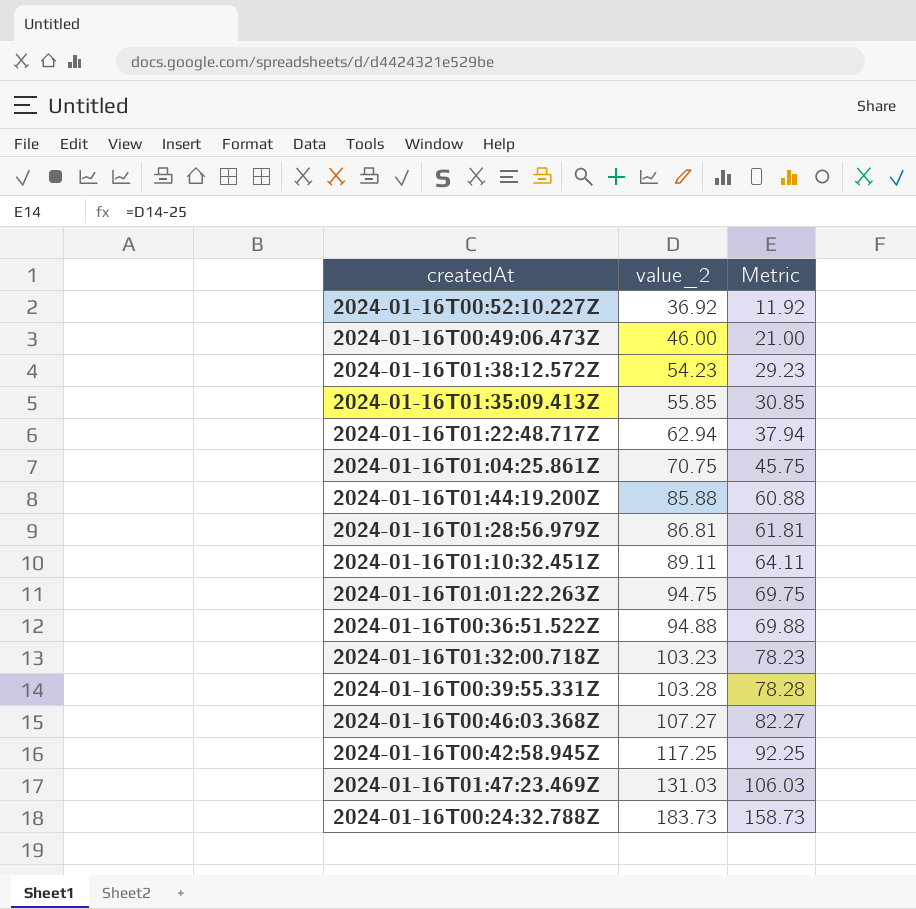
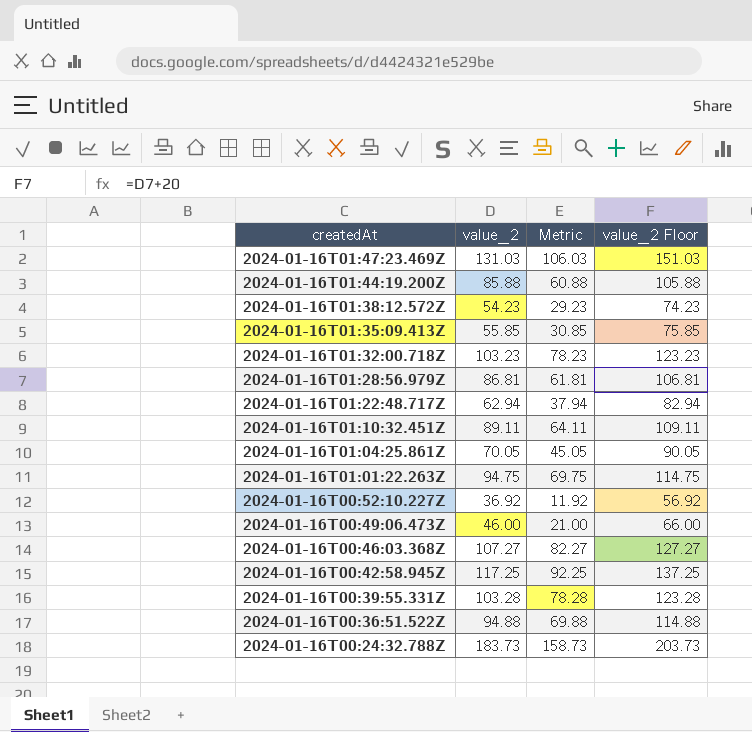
row order: value_2 ascending -> createdAt descending
column value_2 Floor | formula: none -> [value_2] + 20
2024-01-16T01:04:25.861Z | value_2: 70.75 -> 70.05
2024-01-16T01:04:25.861Z | Metric: 45.75 -> 45.05

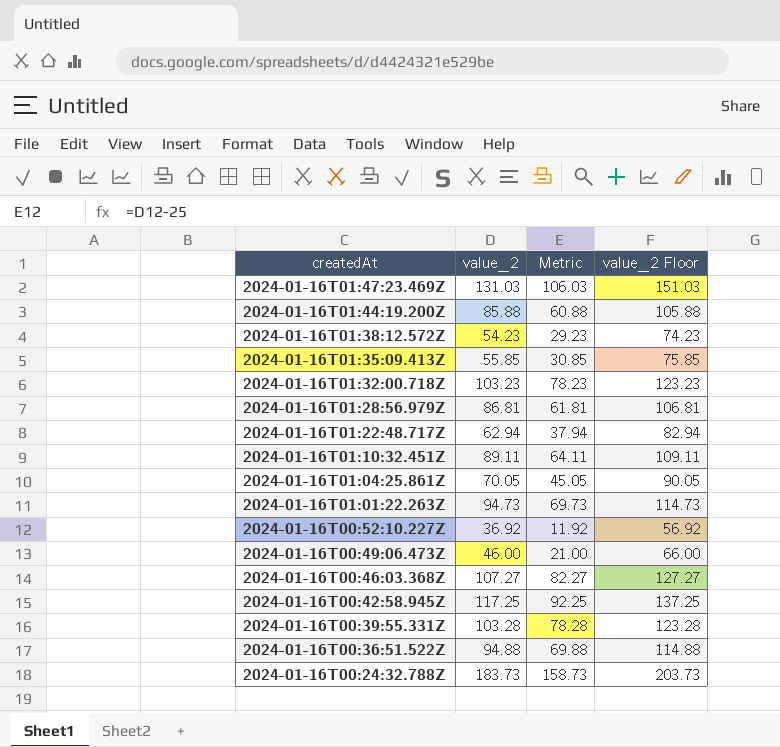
2024-01-16T01:01:22.263Z | value_2: 94.75 -> 94.73
2024-01-16T01:01:22.263Z | Metric: 69.75 -> 69.73
2024-01-16T01:01:22.263Z | value_2 Floor: 114.75 -> 114.73

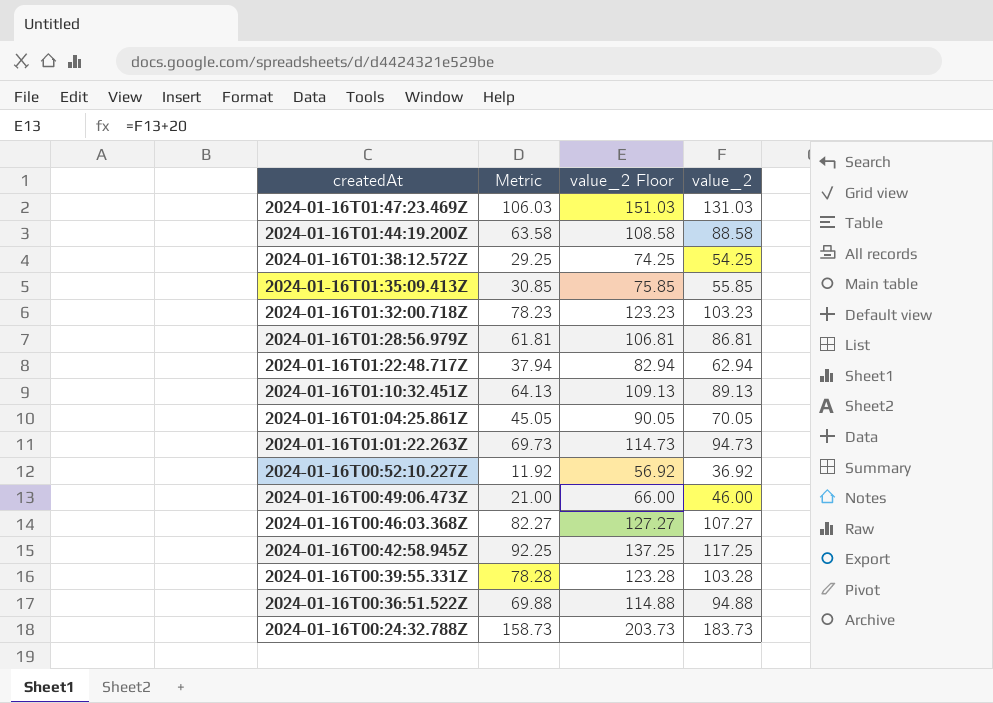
column value_2 | position: 2 -> 4
2024-01-16T01:44:19.200Z | Metric: 60.88 -> 63.58
2024-01-16T01:44:19.200Z | value_2 Floor: 105.88 -> 108.58
2024-01-16T01:44:19.200Z | value_2: 85.88 -> 88.58
2024-01-16T01:38:12.572Z | Metric: 29.23 -> 29.25
2024-01-16T01:38:12.572Z | value_2 Floor: 74.23 -> 74.25
2024-01-16T01:38:12.572Z | value_2: 54.23 -> 54.25
2024-01-16T01:10:32.451Z | Metric: 64.11 -> 64.13
2024-01-16T01:10:32.451Z | value_2 Floor: 109.11 -> 109.13
2024-01-16T01:10:32.451Z | value_2: 89.11 -> 89.13

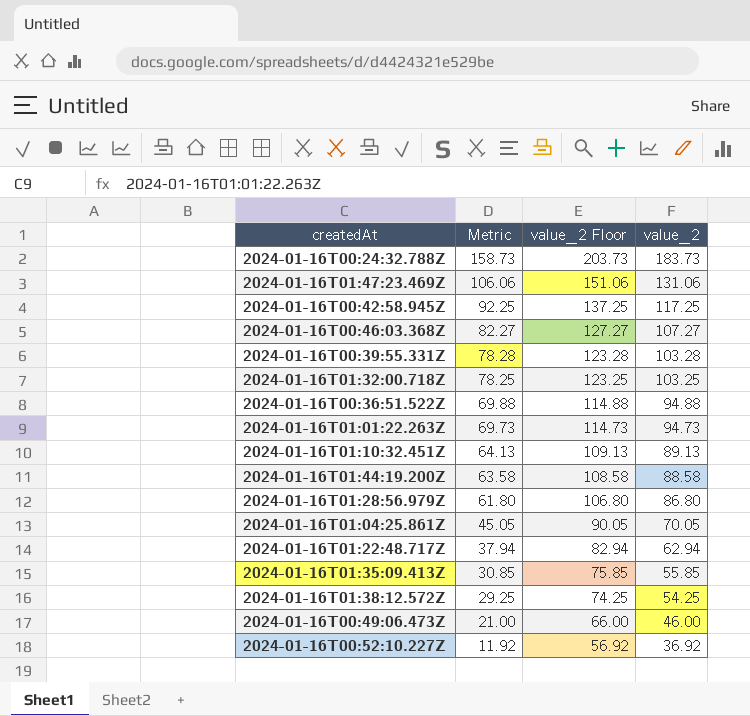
row order: createdAt descending -> Metric descending
2024-01-16T01:47:23.469Z | Metric: 106.03 -> 106.06
2024-01-16T01:47:23.469Z | value_2 Floor: 151.03 -> 151.06
2024-01-16T01:47:23.469Z | value_2: 131.03 -> 131.06
2024-01-16T01:32:00.718Z | Metric: 78.23 -> 78.25
2024-01-16T01:32:00.718Z | value_2 Floor: 123.23 -> 123.25
2024-01-16T01:32:00.718Z | value_2: 103.23 -> 103.25
2024-01-16T01:28:56.979Z | Metric: 61.81 -> 61.80
2024-01-16T01:28:56.979Z | value_2 Floor: 106.81 -> 106.80
2024-01-16T01:28:56.979Z | value_2: 86.81 -> 86.80

